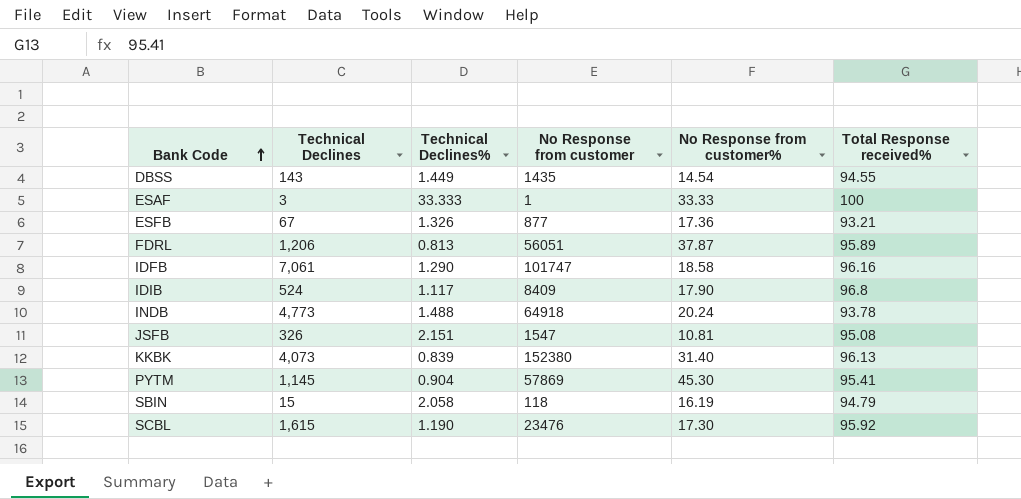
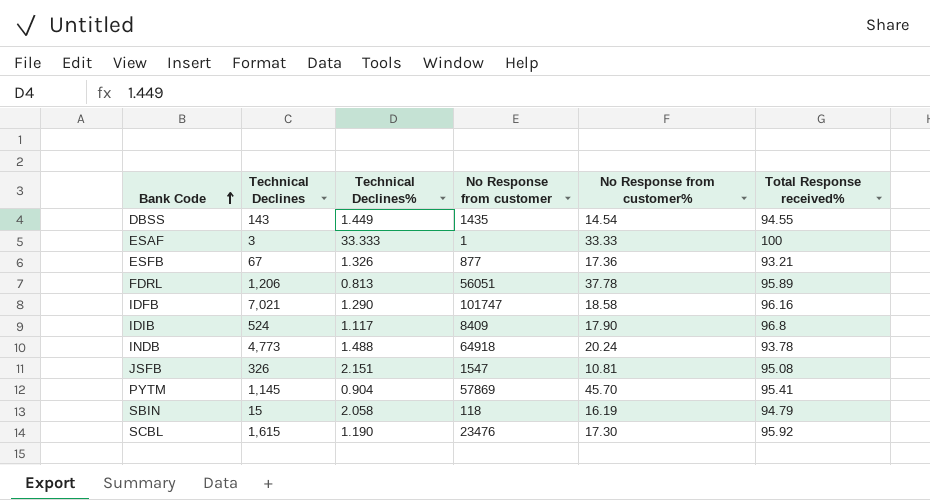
row KKBK: 4,073 | 0.839 | 152380 | 31.40 | 96.13 -> none
FDRL | No Response from customer%: 37.87 -> 37.78
IDFB | Technical Declines: 7,061 -> 7,021
PYTM | No Response from customer%: 45.30 -> 45.70

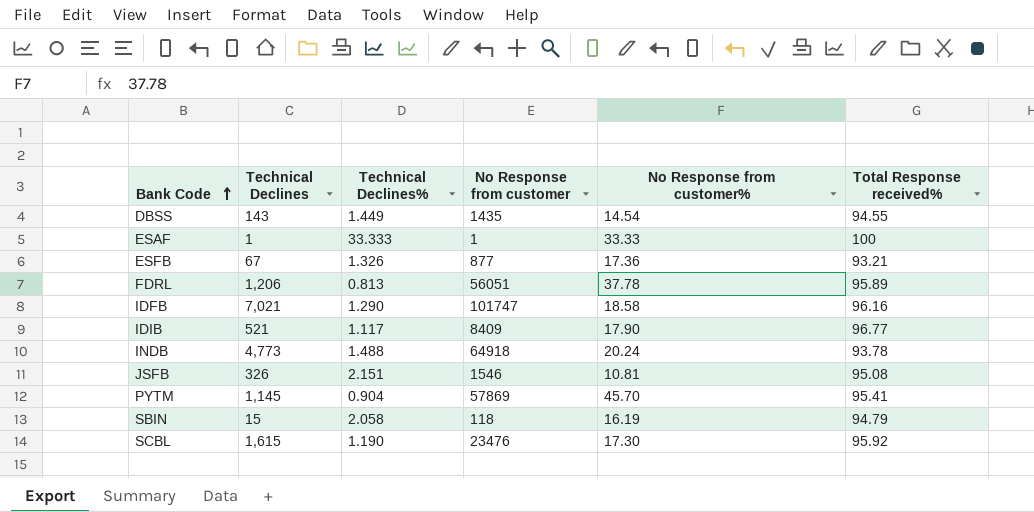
ESAF | Technical Declines: 3 -> 1
IDIB | Technical Declines: 524 -> 521
IDIB | Total Response received%: 96.8 -> 96.77
JSFB | No Response from customer: 1547 -> 1546

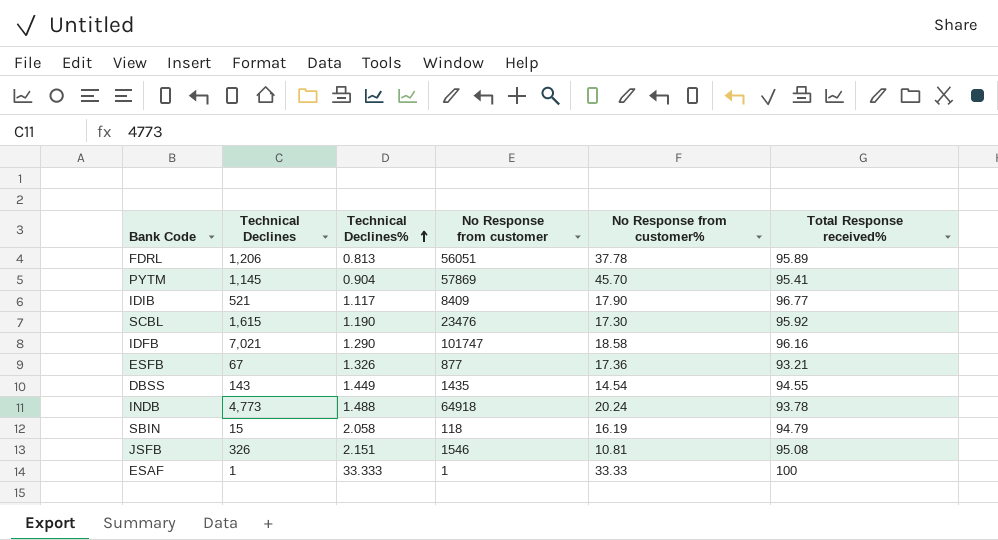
row order: Bank Code ascending -> Technical Declines% ascending

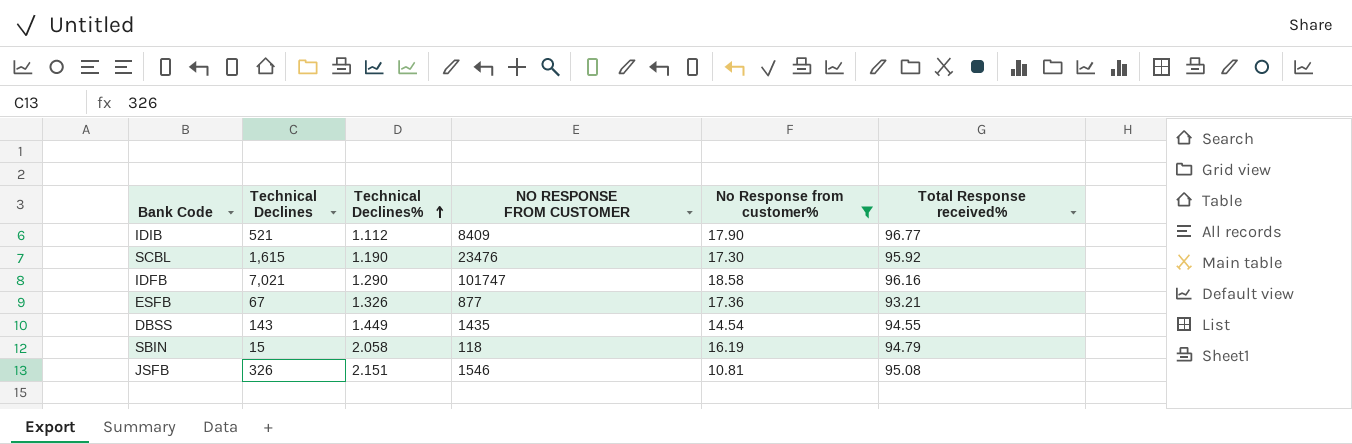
filter: none -> No Response from customer% <= 18.58
column name: No Response from customer -> NO RESPONSE FROM CUSTOMER
IDIB | Technical Declines%: 1.117 -> 1.112

